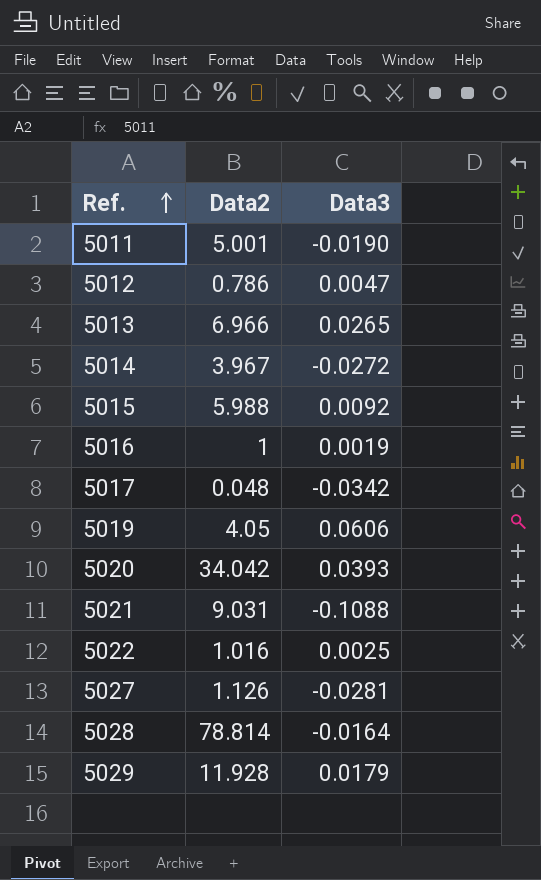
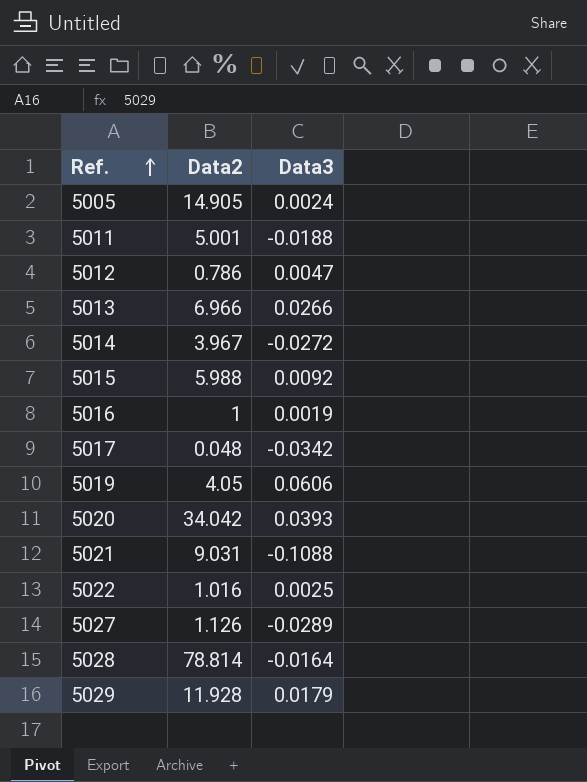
row 5005: none -> 14.905 | 0.0024
5011 | Data3: -0.0190 -> -0.0188
5013 | Data3: 0.0265 -> 0.0266
5027 | Data3: -0.0281 -> -0.0289

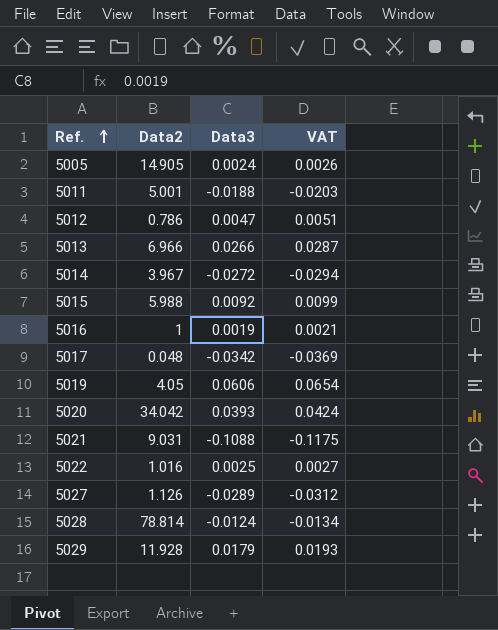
column VAT | formula: none -> [Data3] * 1.08
5028 | Data3: -0.0164 -> -0.0124

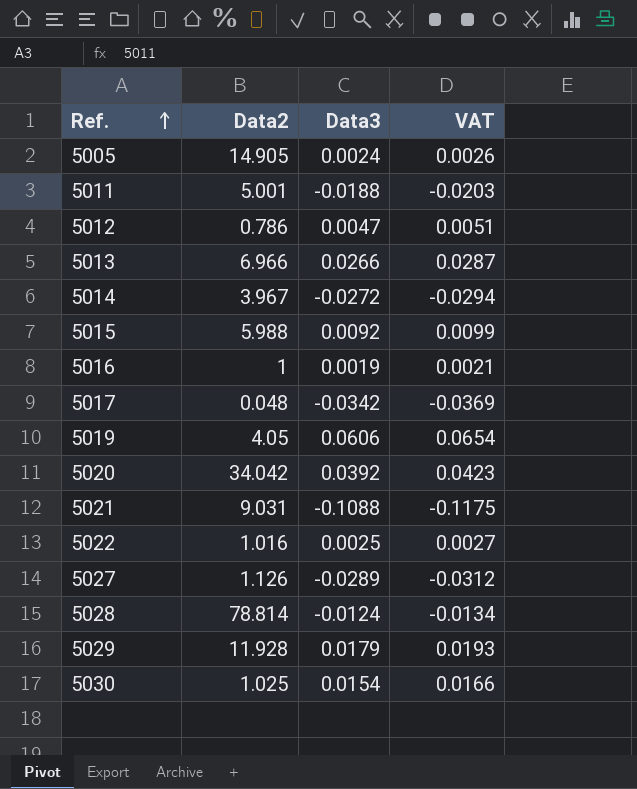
5020 | Data3: 0.0393 -> 0.0392
5020 | VAT: 0.0424 -> 0.0423
row 5030: none -> 1.025 | 0.0154 | 0.0166

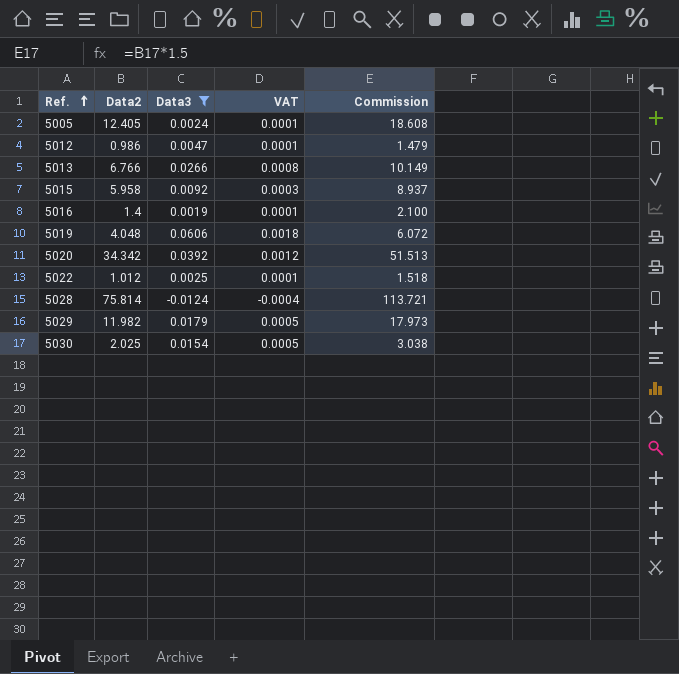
filter: none -> Data3 >= -0.0124
column VAT | formula: [Data3] * 1.08 -> [Data3] * 0.03
column Commission | formula: none -> [Data2] * 1.5
5005 | Data2: 14.905 -> 12.405
5012 | Data2: 0.786 -> 0.986
5013 | Data2: 6.966 -> 6.766
5015 | Data2: 5.988 -> 5.958
5016 | Data2: 1 -> 1.4
5019 | Data2: 4.05 -> 4.048
5020 | Data2: 34.042 -> 34.342
5022 | Data2: 1.016 -> 1.012
5028 | Data2: 78.814 -> 75.814
5029 | Data2: 11.928 -> 11.982
5030 | Data2: 1.025 -> 2.025

